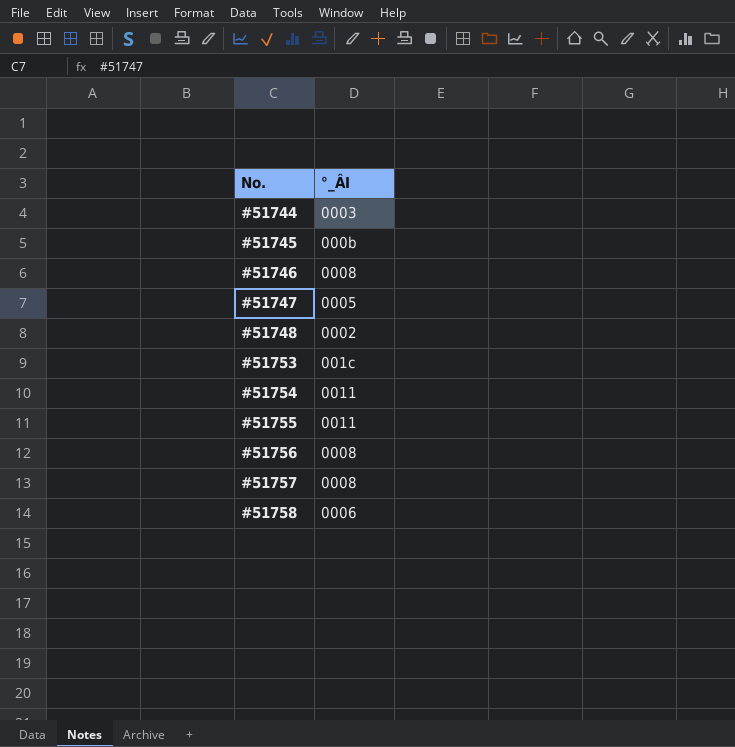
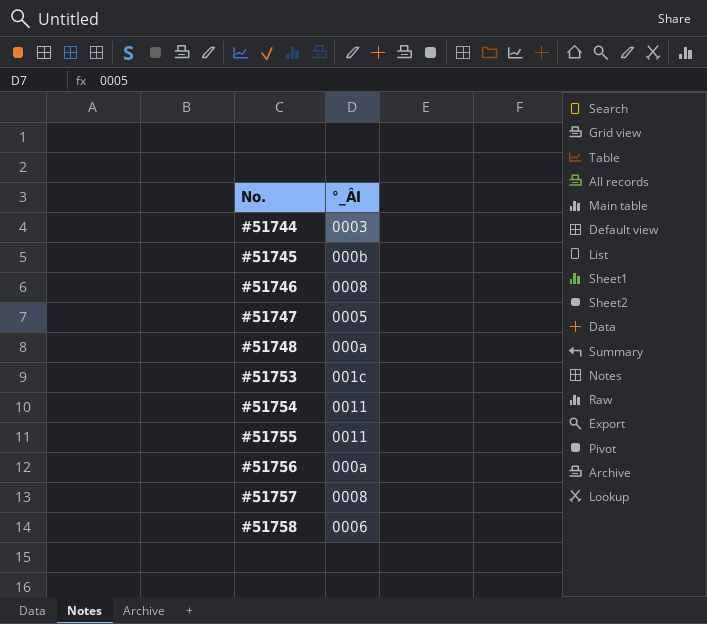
#51748 | °_ÂI: 0002 -> 000a
#51756 | °_ÂI: 0008 -> 000a

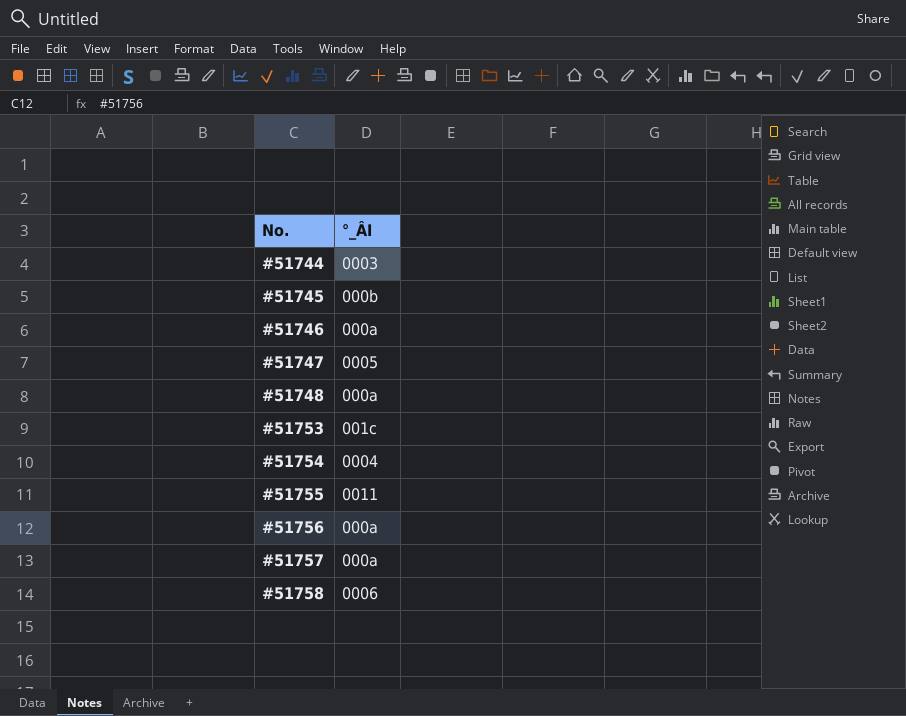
#51746 | °_ÂI: 0008 -> 000a
#51754 | °_ÂI: 0011 -> 0004
#51757 | °_ÂI: 0008 -> 000a

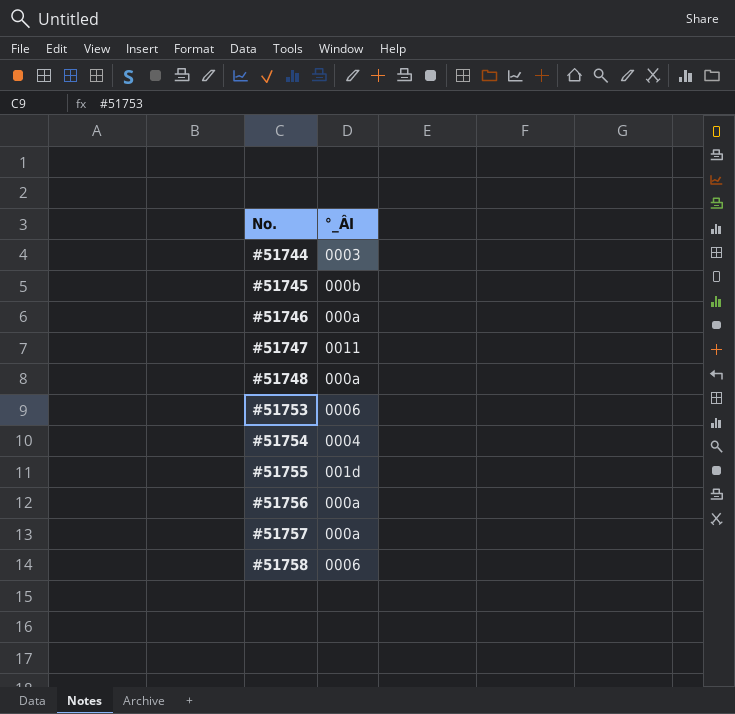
#51747 | °_ÂI: 0005 -> 0011
#51753 | °_ÂI: 001c -> 0006
#51755 | °_ÂI: 0011 -> 001d

